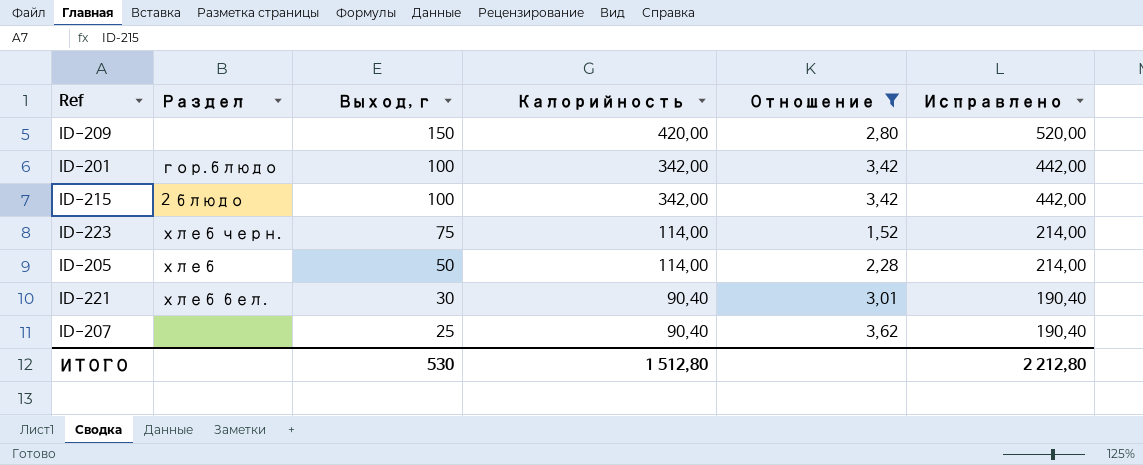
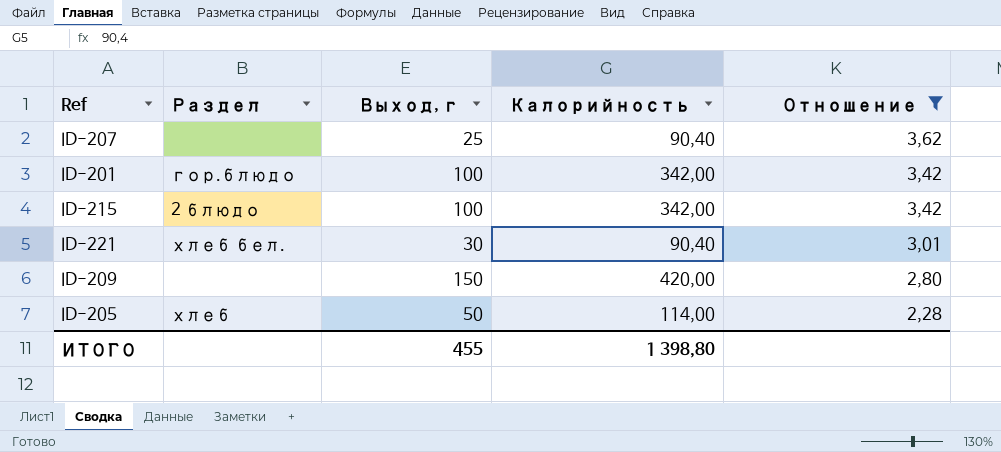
row order: Выход, г descending -> Отношение descending
column Исправлено | formula: [Калорийность] + 100 -> none
row ID-223: хлеб черн. | 75 | 114,00 | 1,52 | 214,00 -> none
ИТОГО | Выход, г: 530 -> 455
ИТОГО | Калорийность: 1 512,80 -> 1 398,80

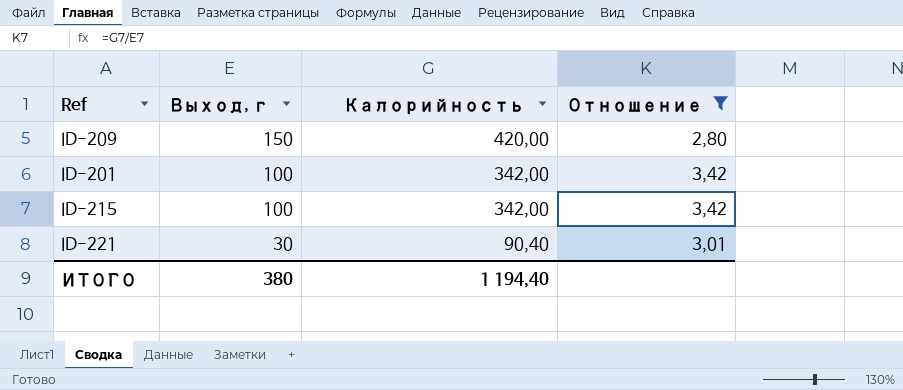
row order: Отношение descending -> Выход, г descending
column Раздел | position: 2 -> none
row ID-207: none | 25 | 90,40 | 3,62 -> none
row ID-205: хлеб | 50 | 114,00 | 2,28 -> none
ИТОГО | Выход, г: 455 -> 380
ИТОГО | Калорийность: 1 398,80 -> 1 194,40

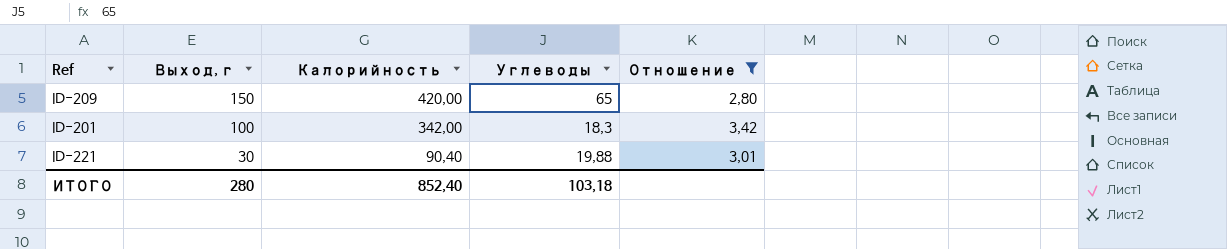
column Углеводы | position: none -> 4
row ID-215: 100 | 342,00 | 3,42 -> none
ИТОГО | Выход, г: 380 -> 280
ИТОГО | Калорийность: 1 194,40 -> 852,40

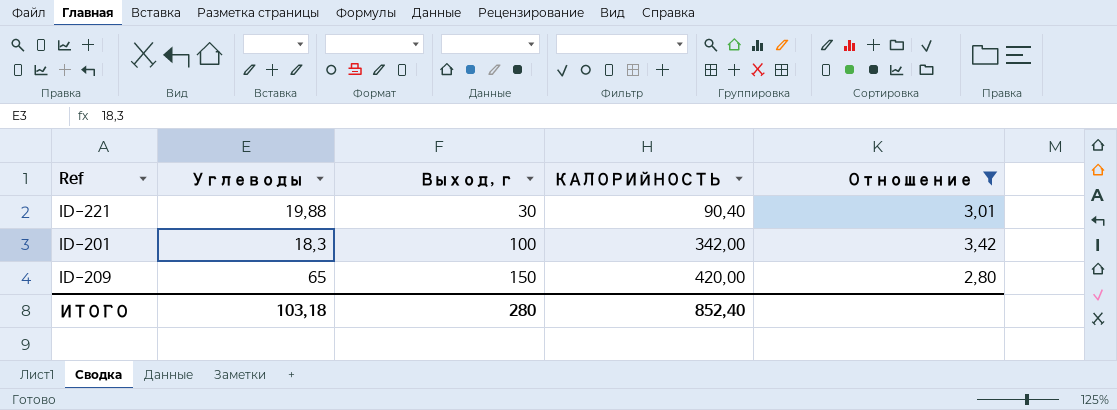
row order: Выход, г descending -> Выход, г ascending
column Углеводы | position: 4 -> 2
column name: Калорийность -> КАЛОРИЙНОСТЬ

